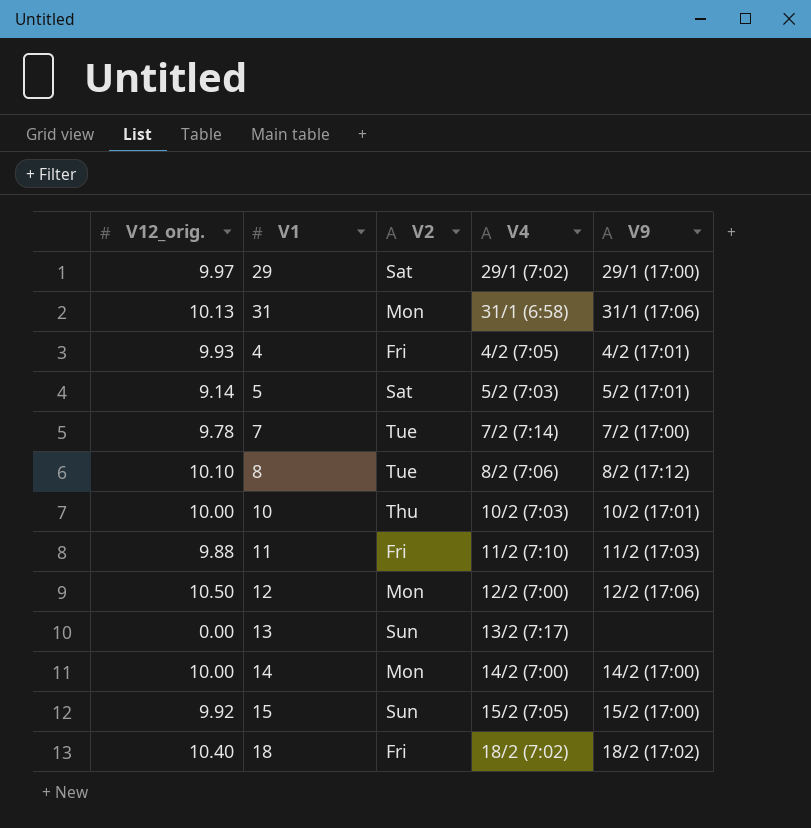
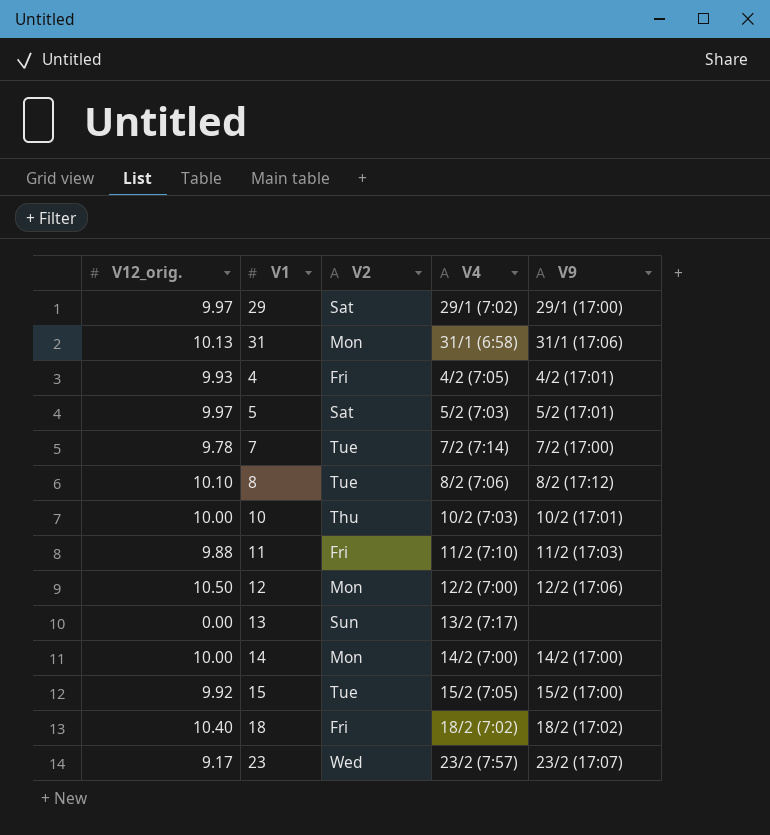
5 | V12_orig.: 9.14 -> 9.97
15 | V2: Sun -> Tue
row 23: none -> 9.17 | Wed | 23/2 (7:57) | 23/2 (17:07)

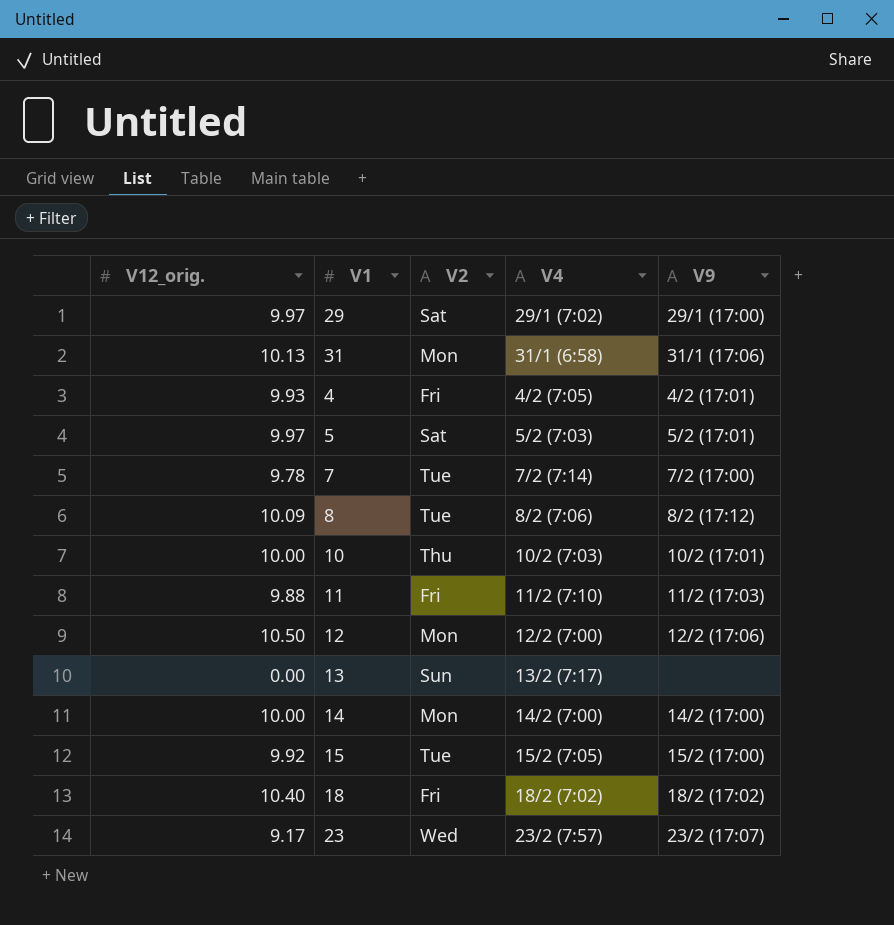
8 | V12_orig.: 10.10 -> 10.09

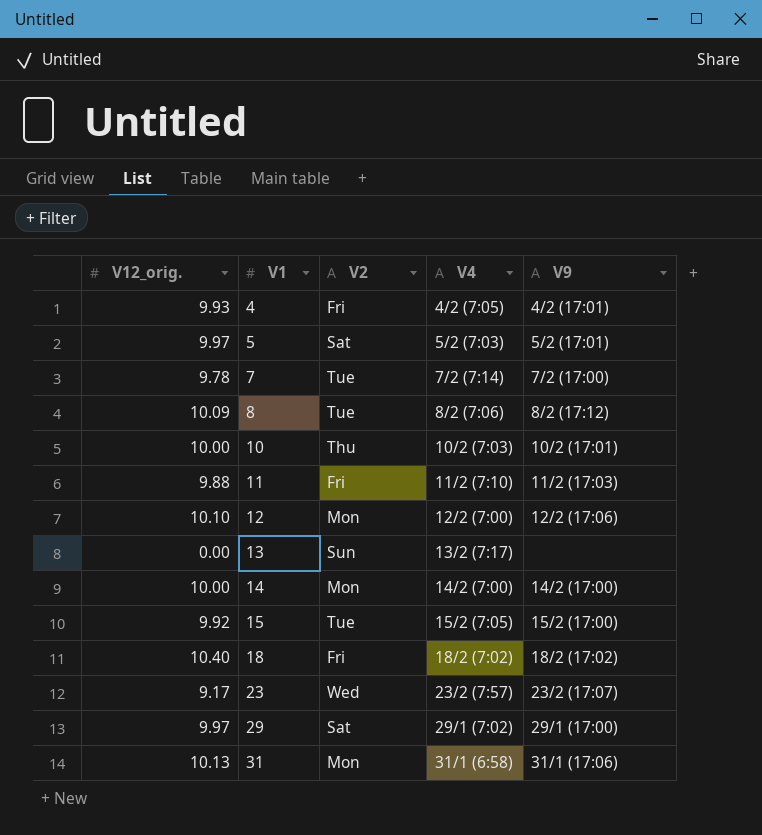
row order: none -> V1 ascending
12 | V12_orig.: 10.50 -> 10.10

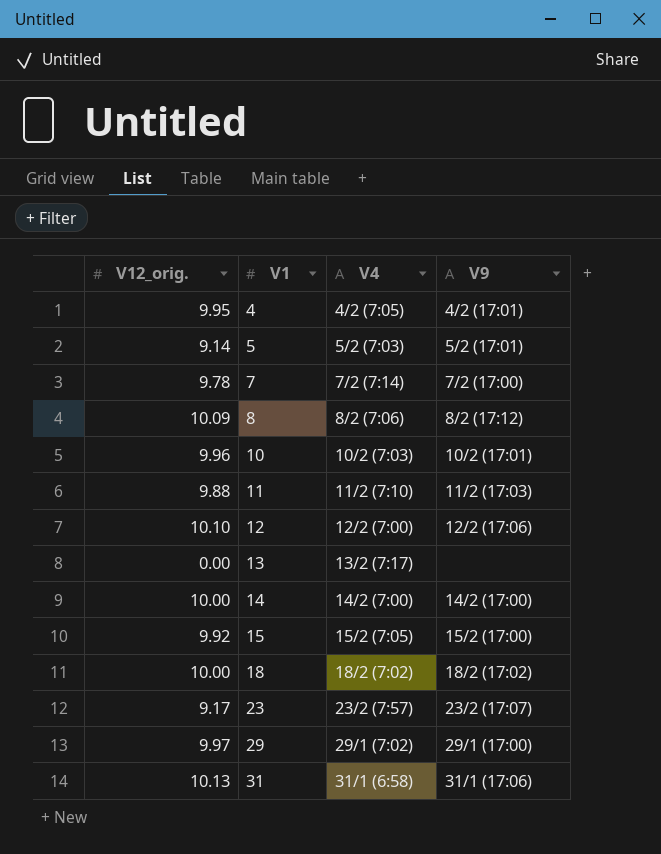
column V2 | position: 3 -> none
4 | V12_orig.: 9.93 -> 9.95
5 | V12_orig.: 9.97 -> 9.14
10 | V12_orig.: 10.00 -> 9.96
18 | V12_orig.: 10.40 -> 10.00

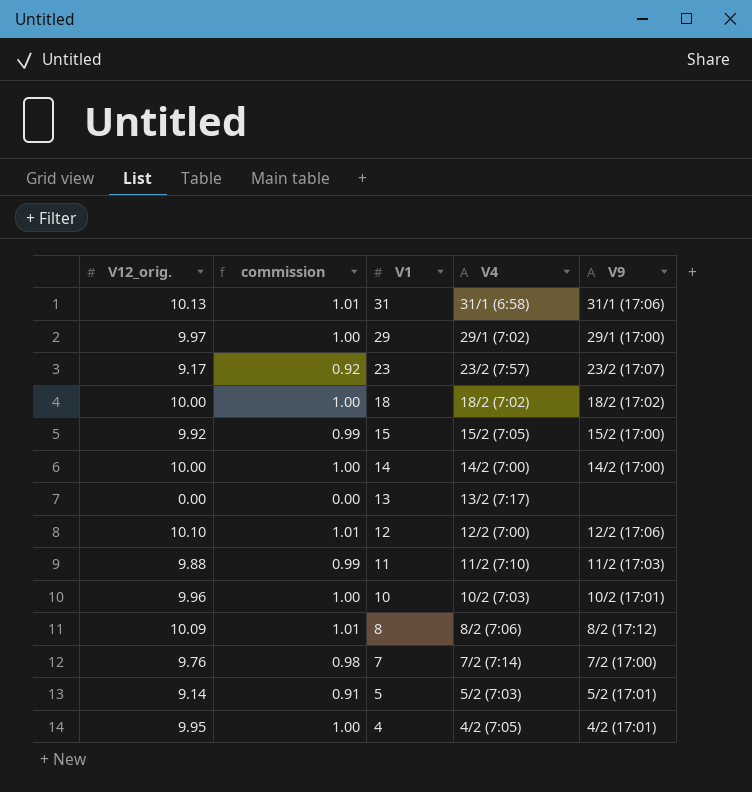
row order: V1 ascending -> V1 descending
column commission | formula: none -> [V12_orig.] * 0.1
7 | V12_orig.: 9.78 -> 9.76

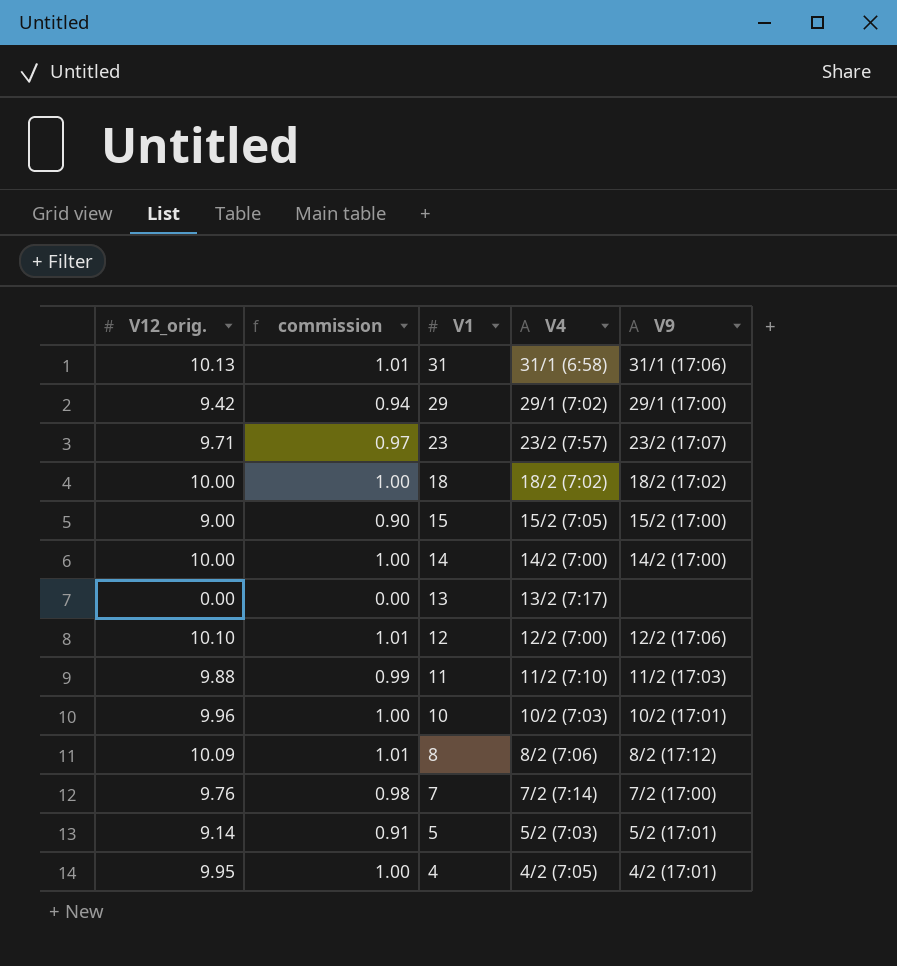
29 | V12_orig.: 9.97 -> 9.42
29 | commission: 1.00 -> 0.94
23 | V12_orig.: 9.17 -> 9.71
23 | commission: 0.92 -> 0.97
15 | V12_orig.: 9.92 -> 9.00
15 | commission: 0.99 -> 0.90

